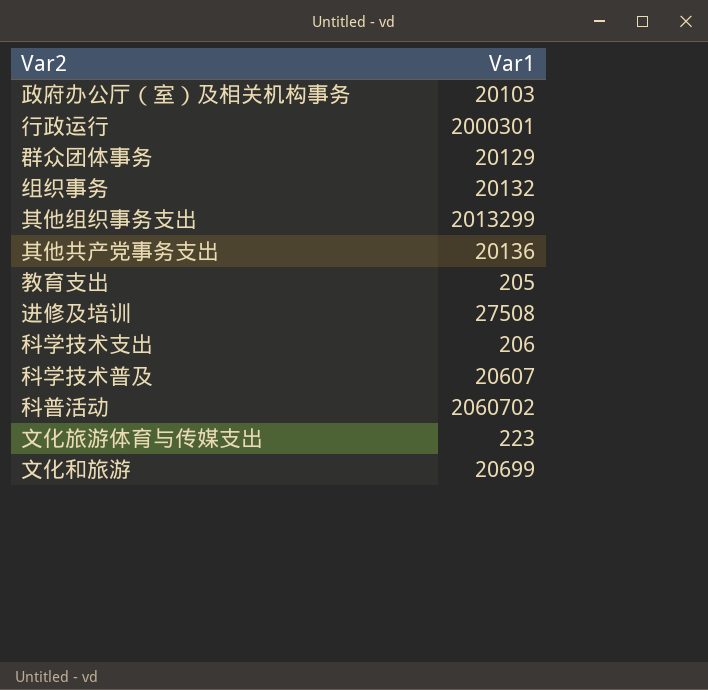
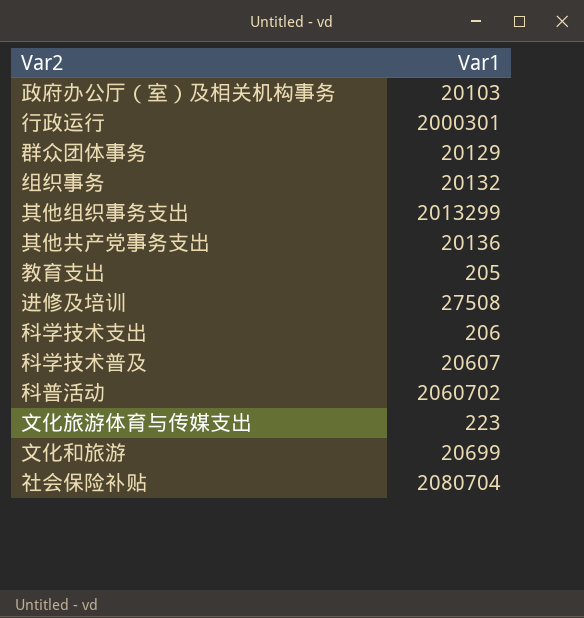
row 社会保险补贴: none -> 2080704

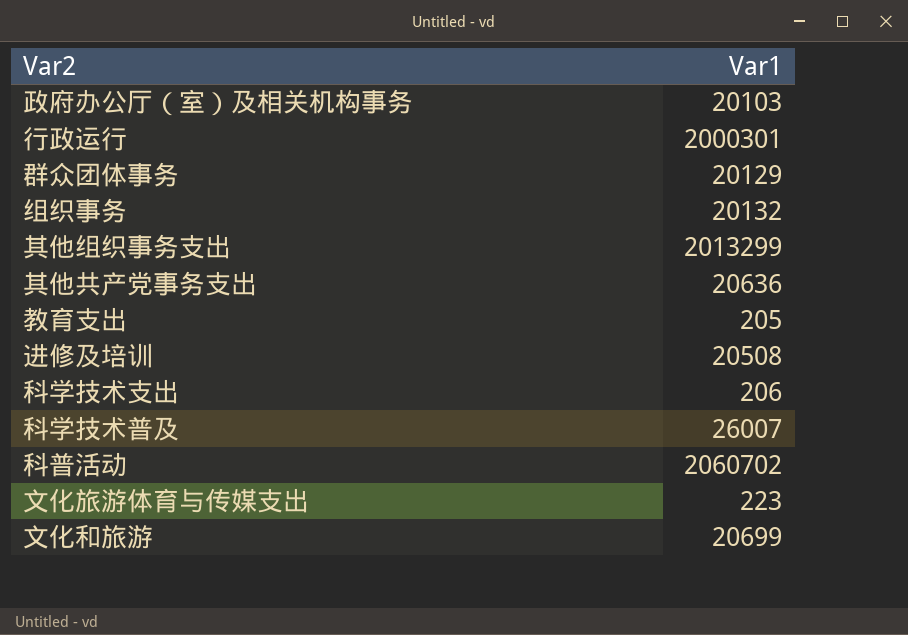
row 社会保险补贴: 2080704 -> none
其他共产党事务支出 | Var1: 20136 -> 20636
进修及培训 | Var1: 27508 -> 20508
科学技术普及 | Var1: 20607 -> 26007

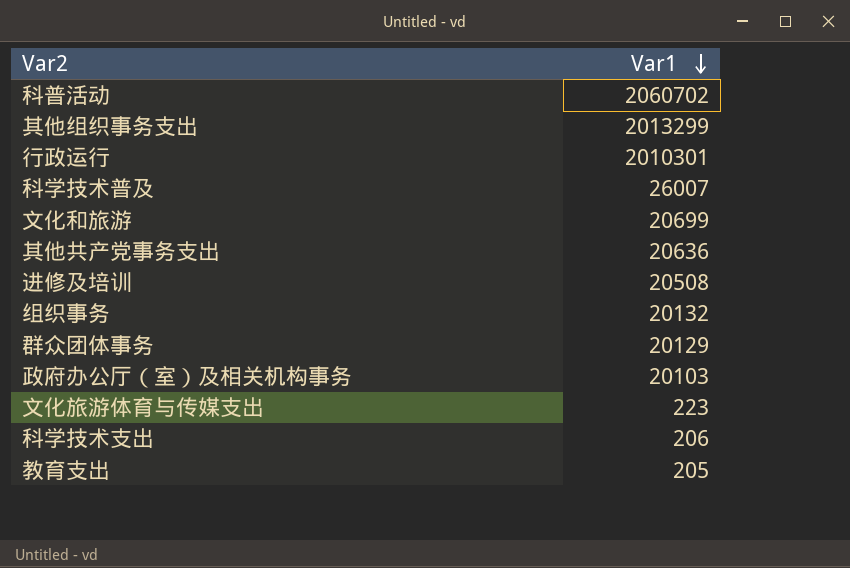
row order: none -> Var1 descending
行政运行 | Var1: 2000301 -> 2010301

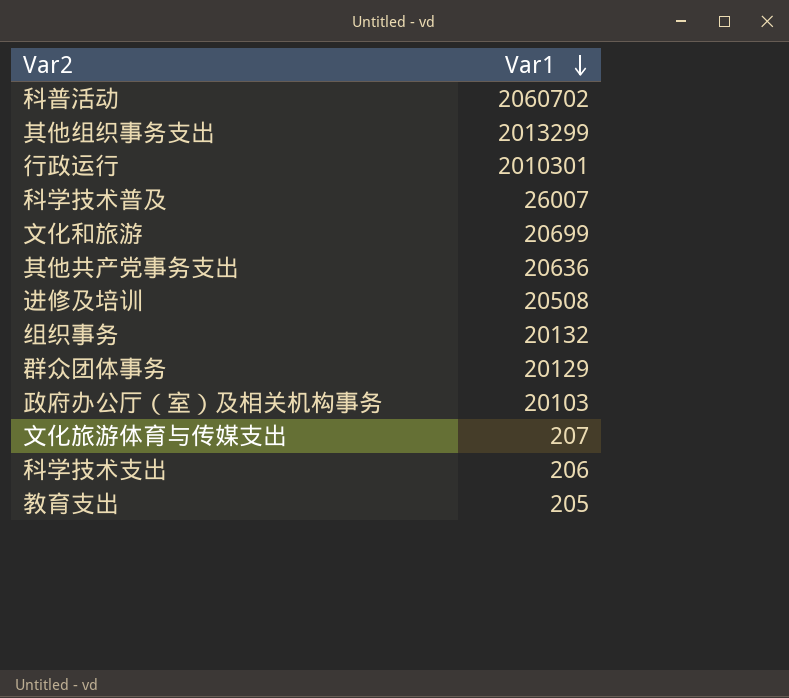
文化旅游体育与传媒支出 | Var1: 223 -> 207

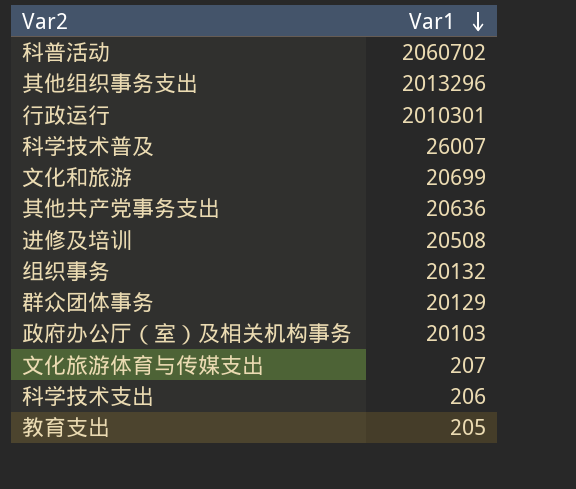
其他组织事务支出 | Var1: 2013299 -> 2013296

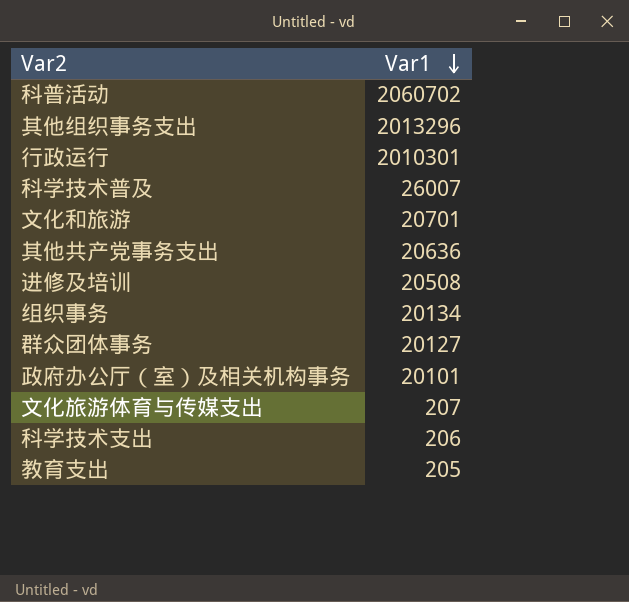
文化和旅游 | Var1: 20699 -> 20701
组织事务 | Var1: 20132 -> 20134
群众团体事务 | Var1: 20129 -> 20127
政府办公厅（室）及相关机构事务 | Var1: 20103 -> 20101

